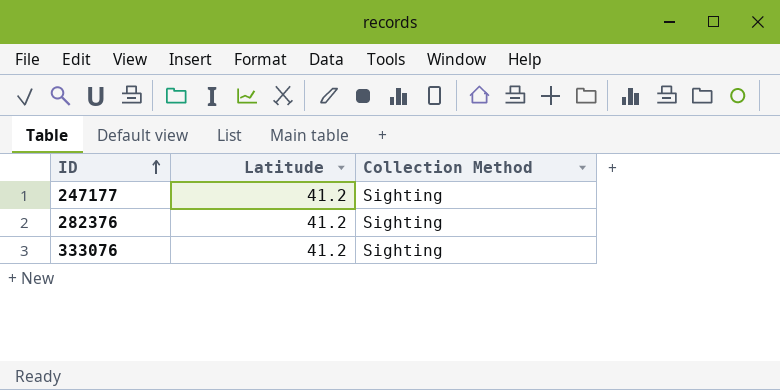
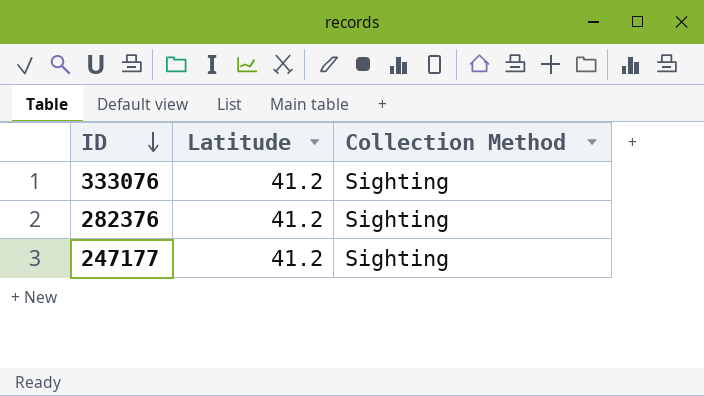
row order: ID ascending -> ID descending

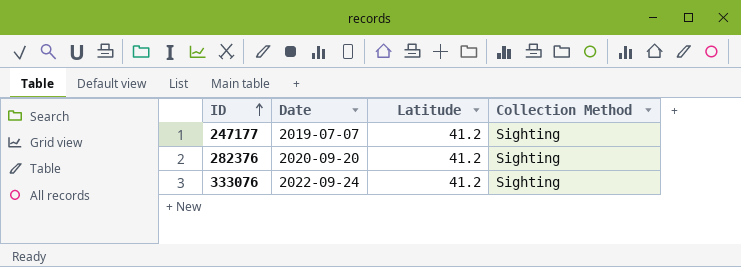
row order: ID descending -> ID ascending
column Date | position: none -> 2

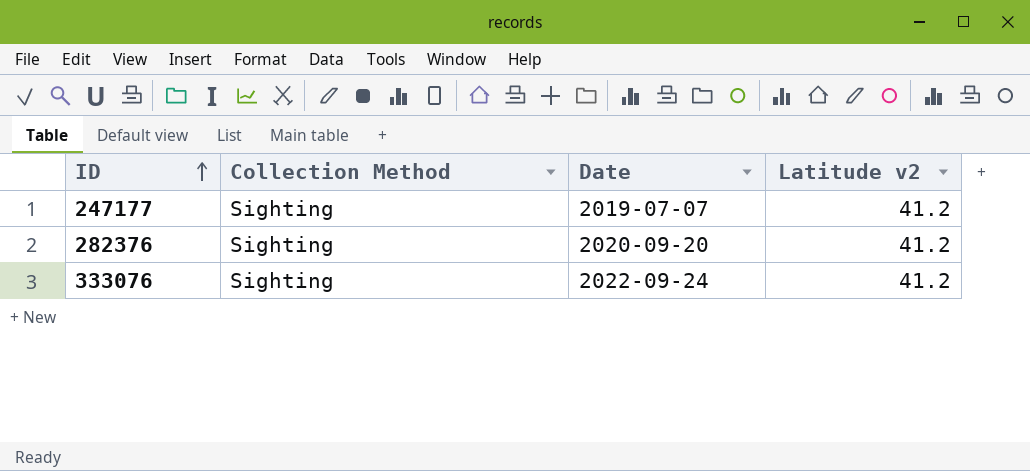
column Collection Method | position: 4 -> 2
column name: Latitude -> Latitude v2

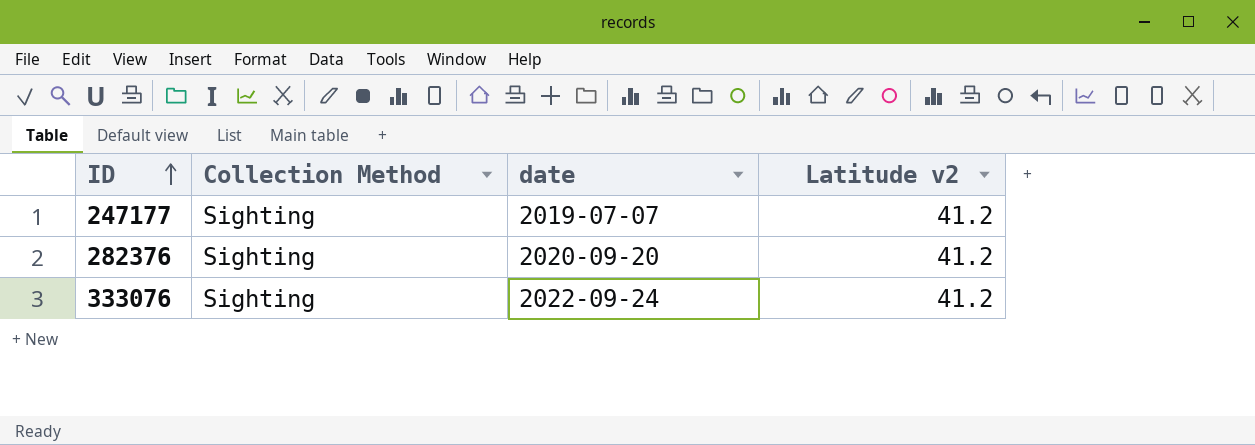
column name: Date -> date

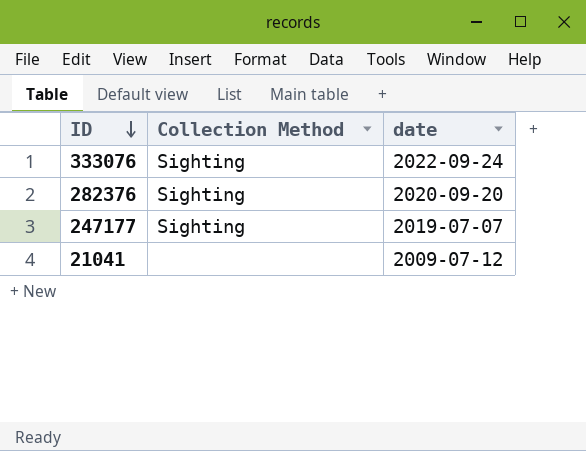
row order: ID ascending -> ID descending
column Latitude v2 | position: 4 -> none
row 21041: none -> none | 2009-07-12

